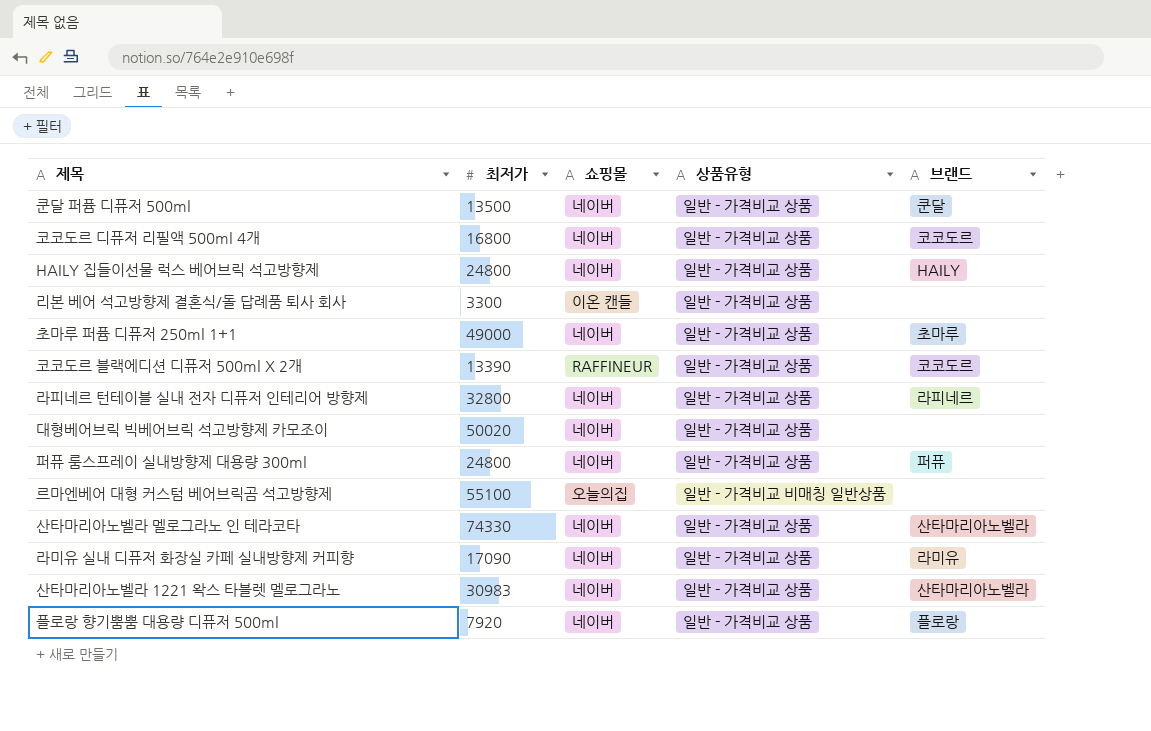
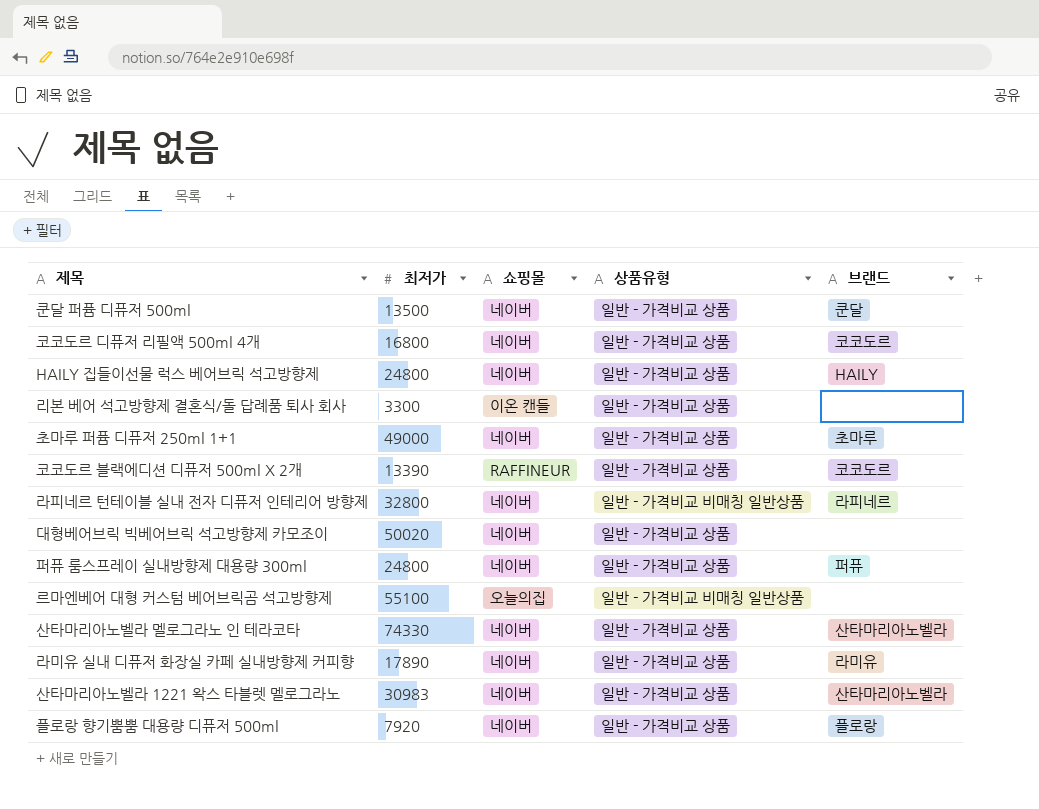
라피네르 턴테이블 실내 전자 디퓨저 인테리어 방향제 | 상품유형: 일반 - 가격비교 상품 -> 일반 - 가격비교 비매칭 일반상품
라미유 실내 디퓨저 화장실 카페 실내방향제 커피향 | 최저가: 17090 -> 17890

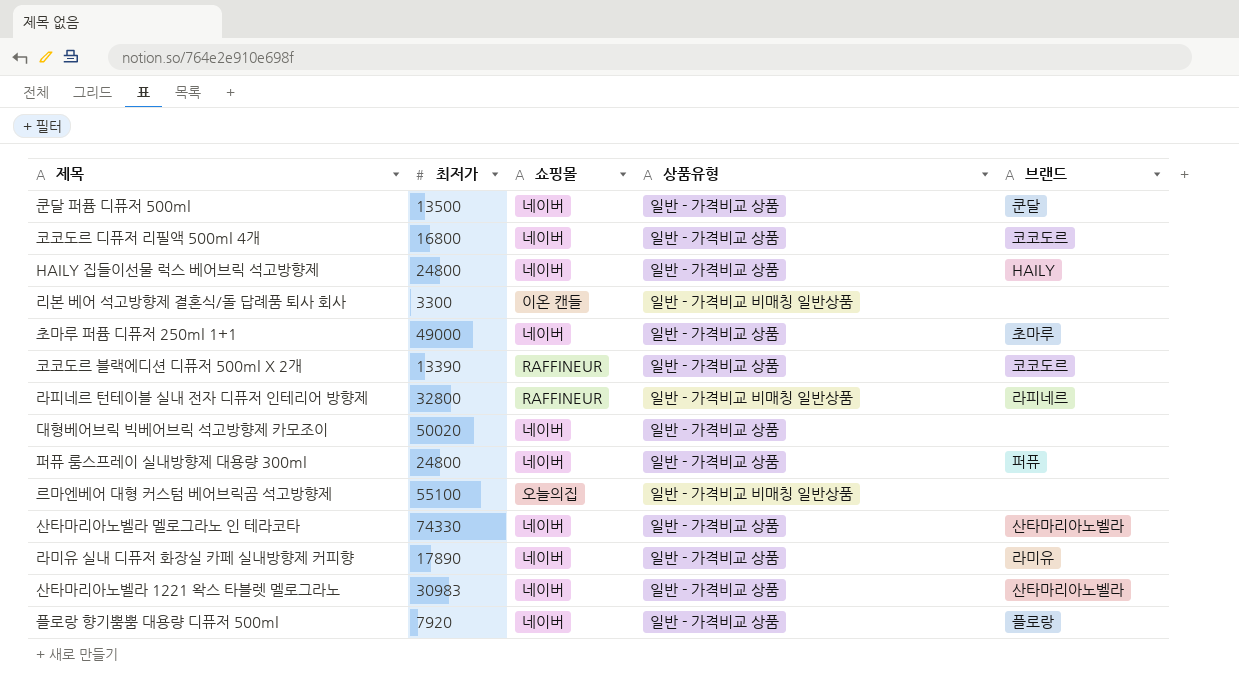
리본 베어 석고방향제 결혼식/돌 답례품 퇴사 회사 | 상품유형: 일반 - 가격비교 상품 -> 일반 - 가격비교 비매칭 일반상품
라피네르 턴테이블 실내 전자 디퓨저 인테리어 방향제 | 쇼핑몰: 네이버 -> RAFFINEUR

